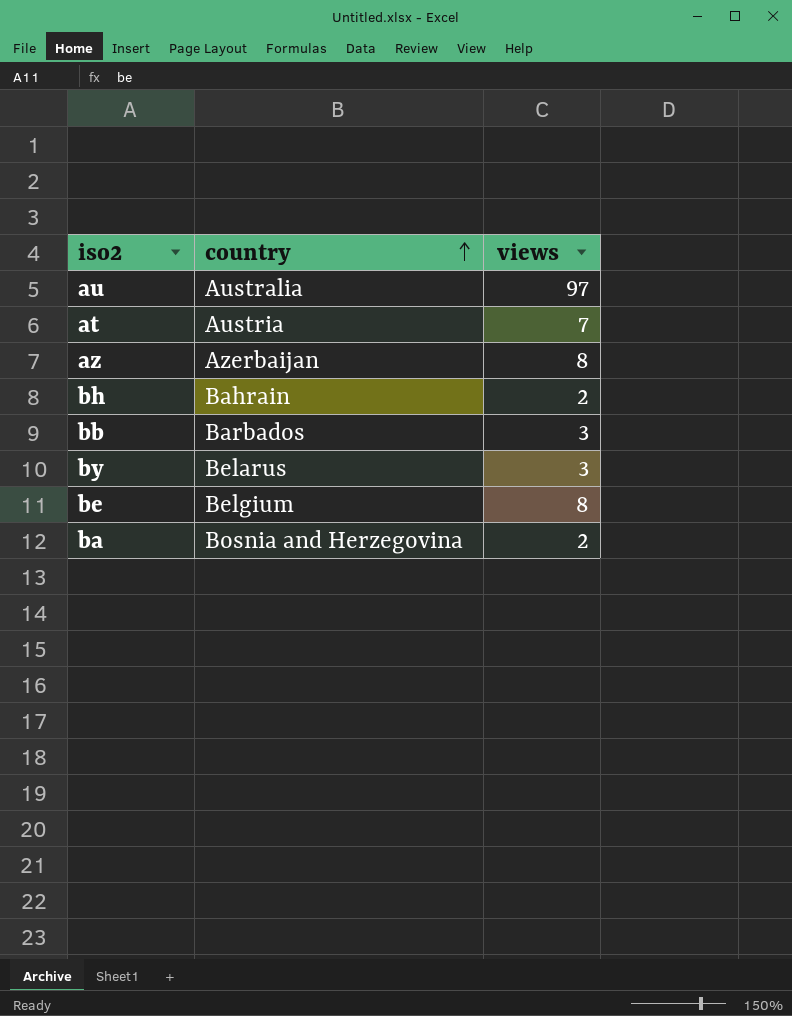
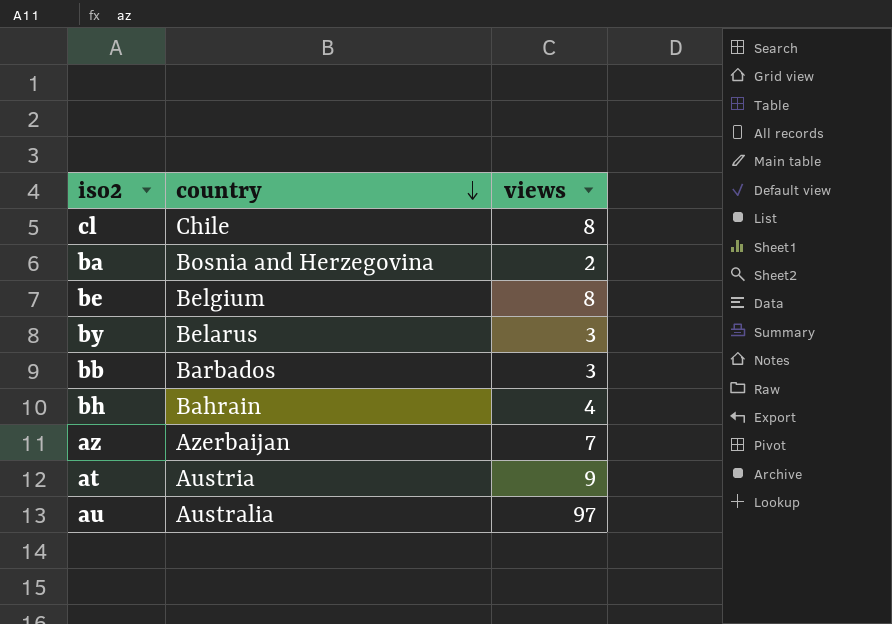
row order: country ascending -> country descending
row cl: none -> Chile | 8
bh | views: 2 -> 4
az | views: 8 -> 7
at | views: 7 -> 9

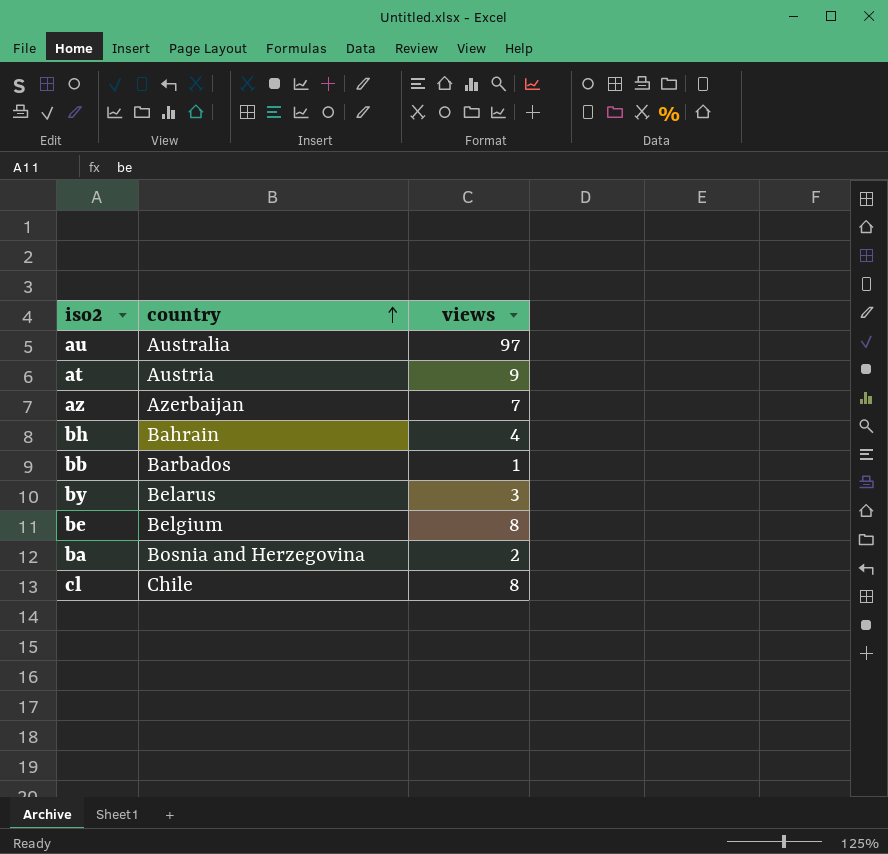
row order: country descending -> country ascending
bb | views: 3 -> 1

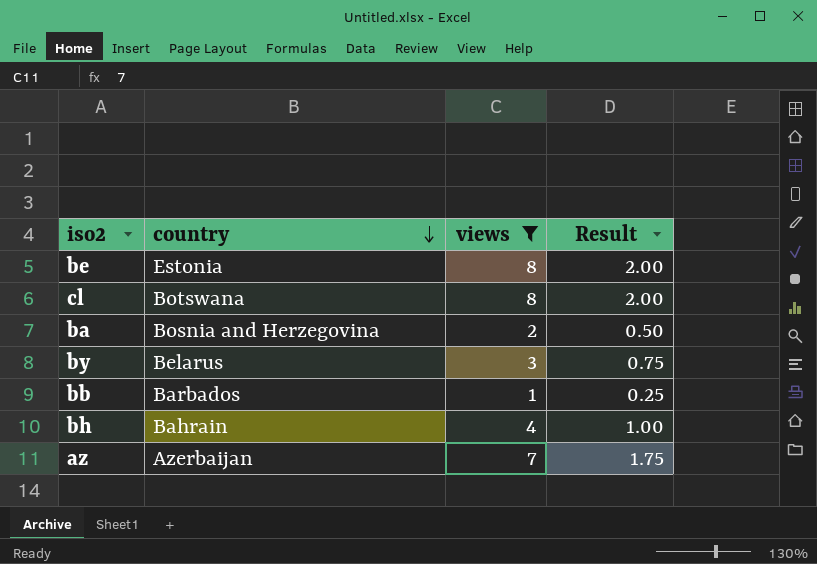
filter: none -> views <= 8
row order: country ascending -> country descending
column Result | formula: none -> [views] * 0.25
be | country: Belgium -> Estonia
cl | country: Chile -> Botswana

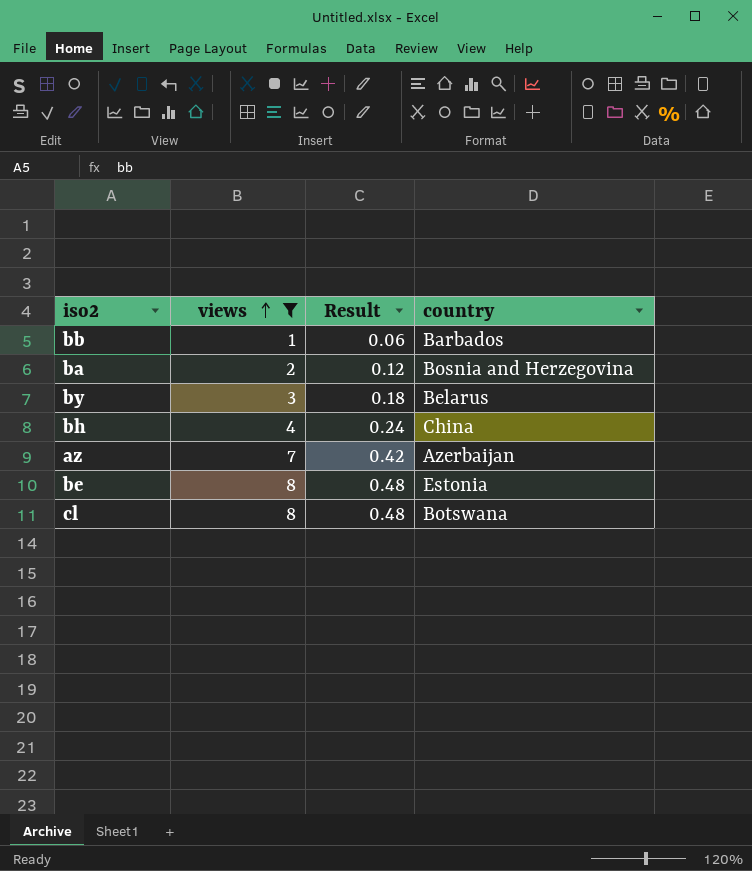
row order: country descending -> views ascending
column Result | formula: [views] * 0.25 -> [views] * 0.06
column country | position: 2 -> 4
bh | country: Bahrain -> China

